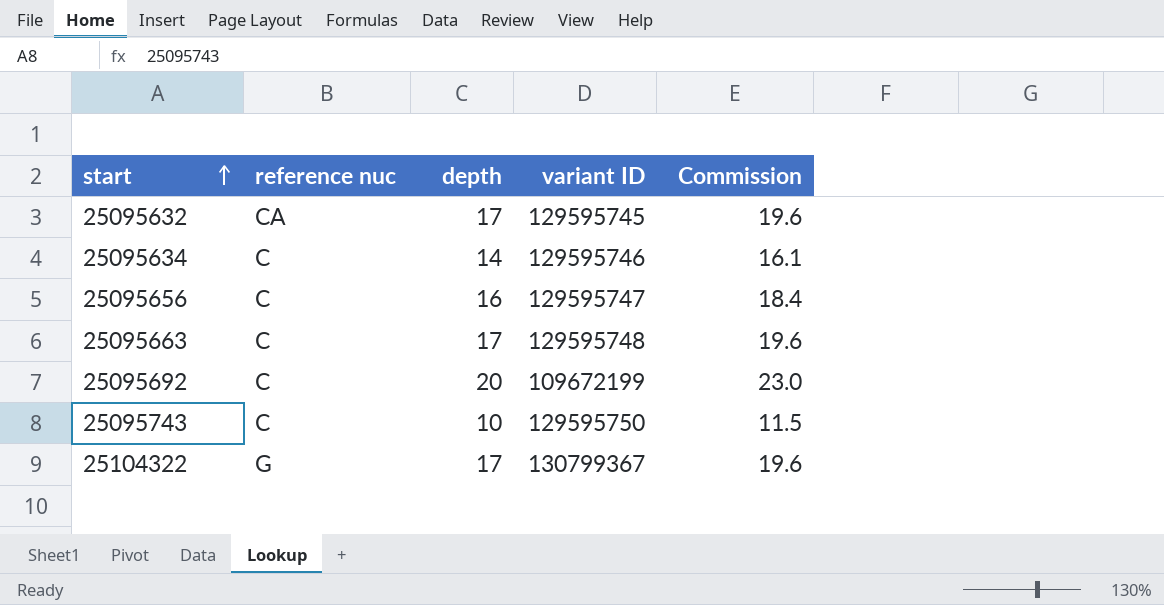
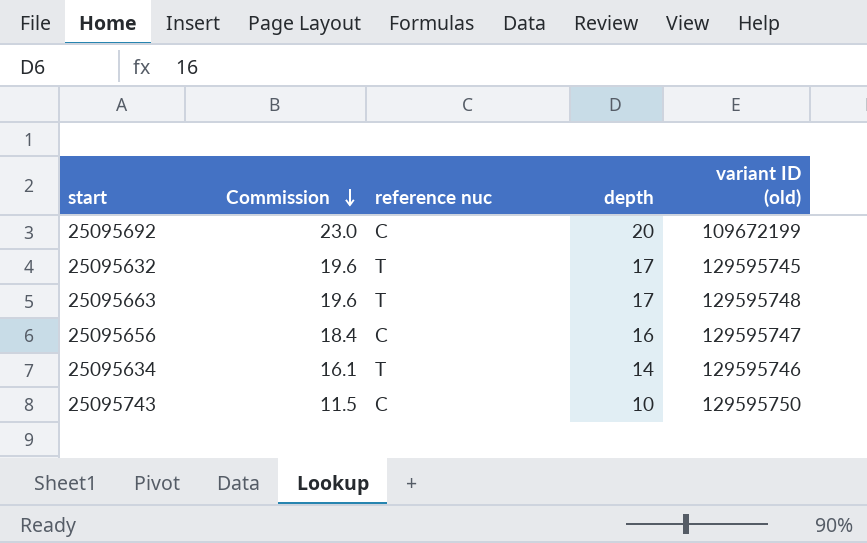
row order: start ascending -> Commission descending
column Commission | position: 5 -> 2
column name: variant ID -> variant ID (old)
row 25104322: G | 17 | 130799367 | 19.6 -> none
25095632 | reference nuc: CA -> T
25095663 | reference nuc: C -> T
25095634 | reference nuc: C -> T

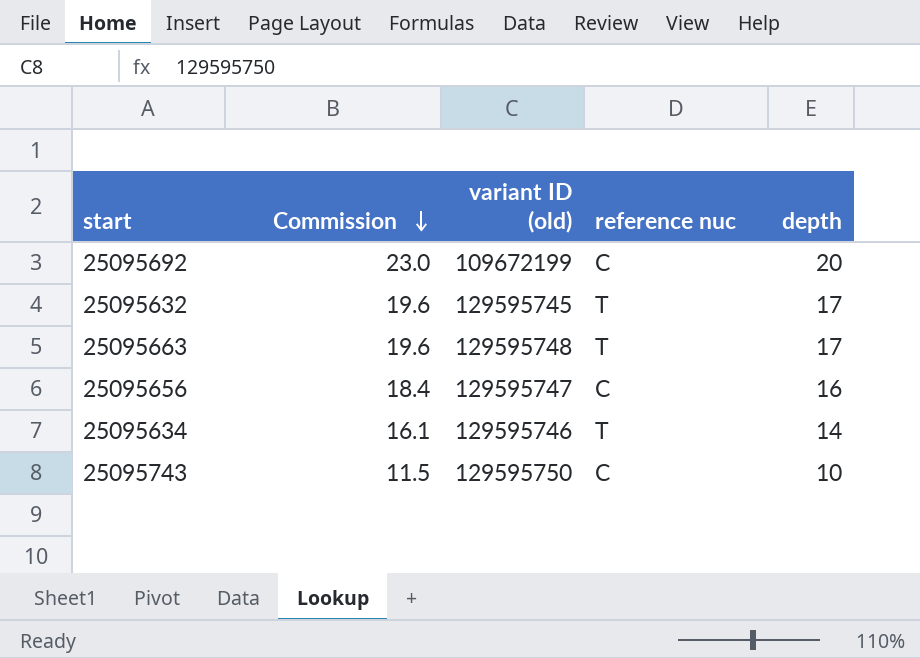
column variant ID (old) | position: 5 -> 3

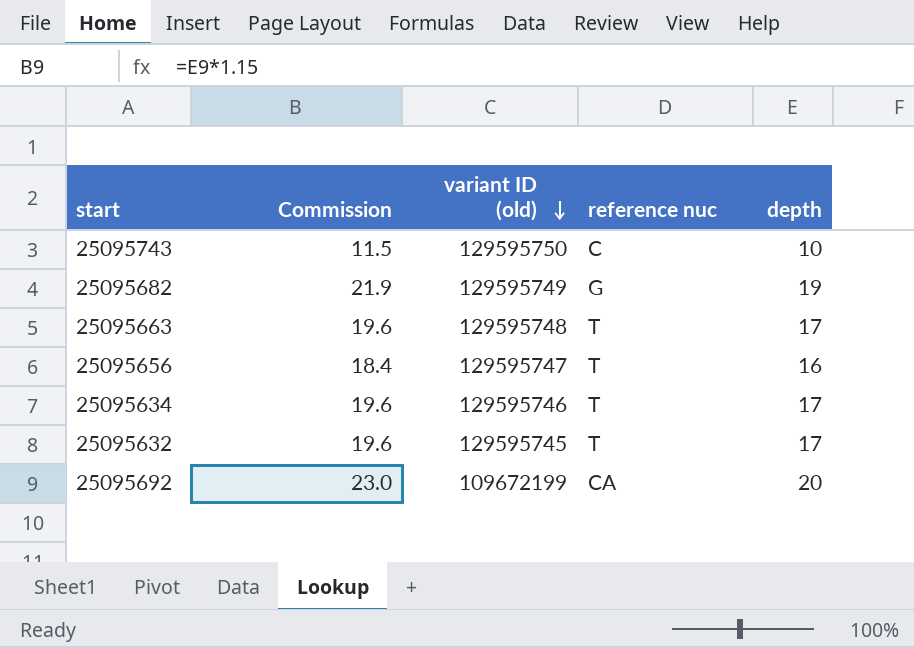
row order: Commission descending -> variant ID (old) descending
row 25095682: none -> 21.9 | 129595749 | G | 19
25095656 | reference nuc: C -> T
25095634 | Commission: 16.1 -> 19.6
25095634 | depth: 14 -> 17
25095692 | reference nuc: C -> CA

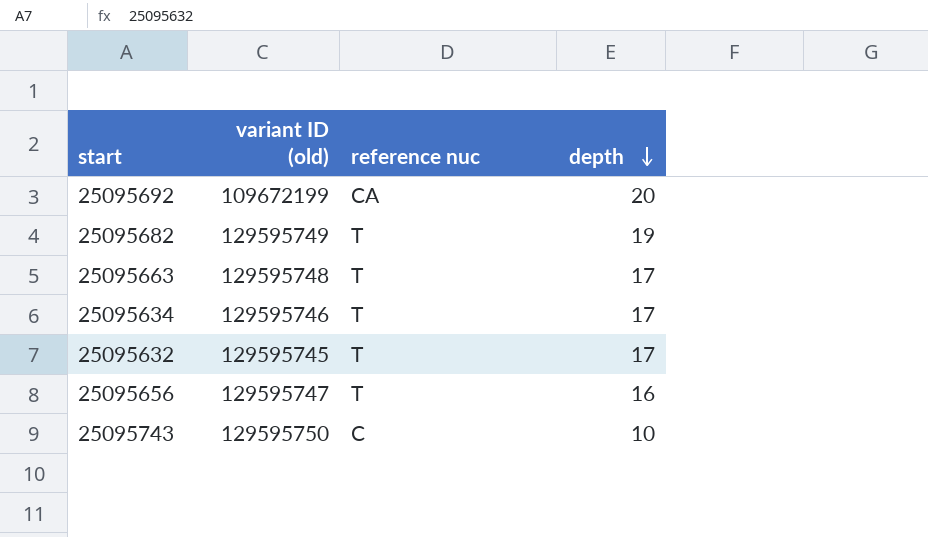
row order: variant ID (old) descending -> depth descending
column Commission | formula: [depth] * 1.15 -> none
25095682 | reference nuc: G -> T

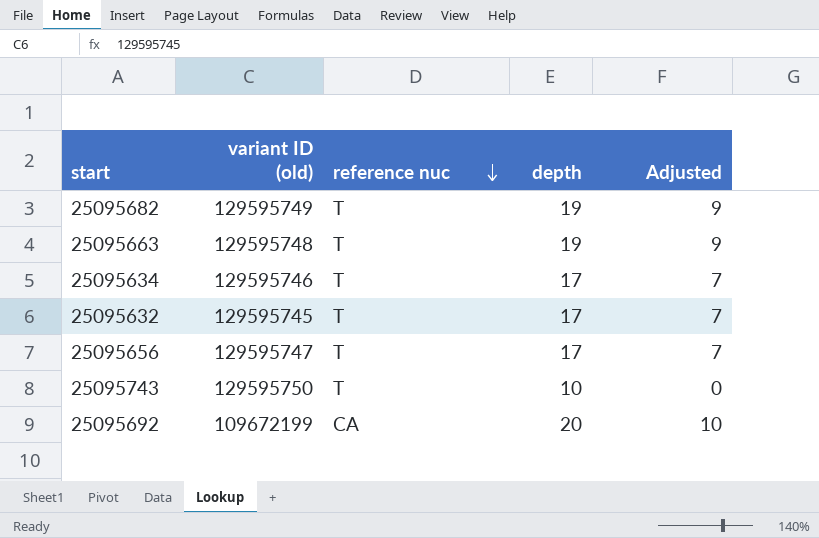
row order: depth descending -> reference nuc descending
column Adjusted | formula: none -> [depth] - 10
25095663 | depth: 17 -> 19
25095656 | depth: 16 -> 17
25095743 | reference nuc: C -> T

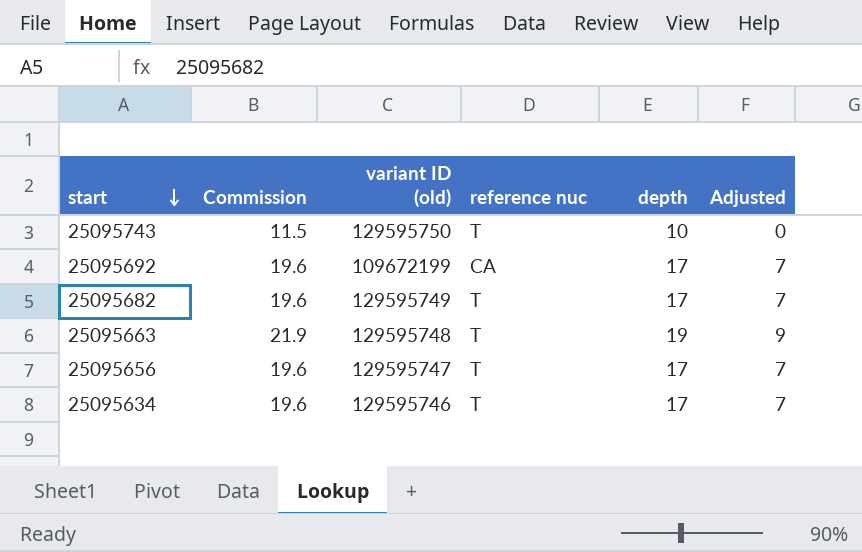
row order: reference nuc descending -> start descending
column Commission | formula: none -> [depth] * 1.15
row 25095632: 129595745 | T | 17 | 7 -> none
25095692 | depth: 20 -> 17
25095692 | Adjusted: 10 -> 7
25095682 | depth: 19 -> 17
25095682 | Adjusted: 9 -> 7

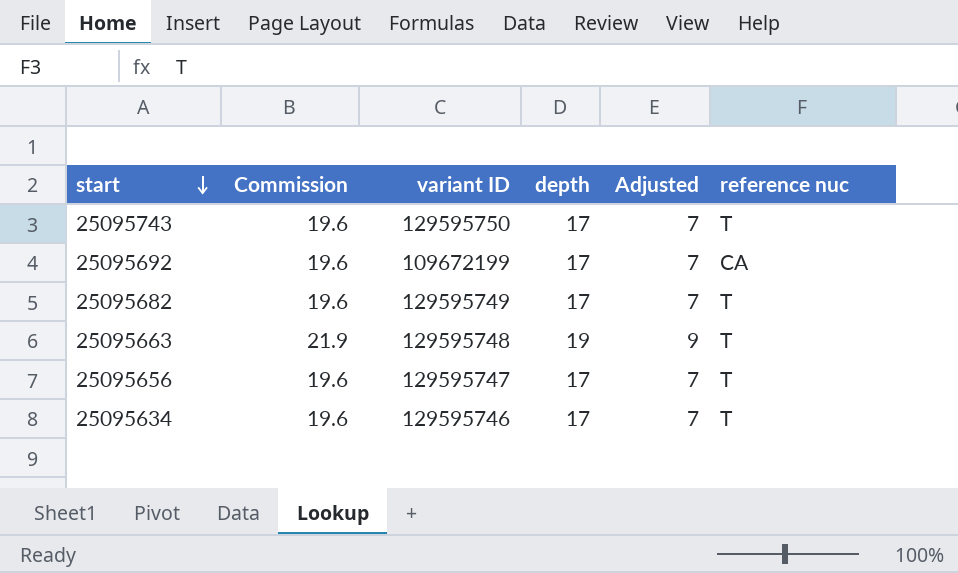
column name: variant ID (old) -> variant ID
column reference nuc | position: 4 -> 6
25095743 | Commission: 11.5 -> 19.6
25095743 | depth: 10 -> 17
25095743 | Adjusted: 0 -> 7

